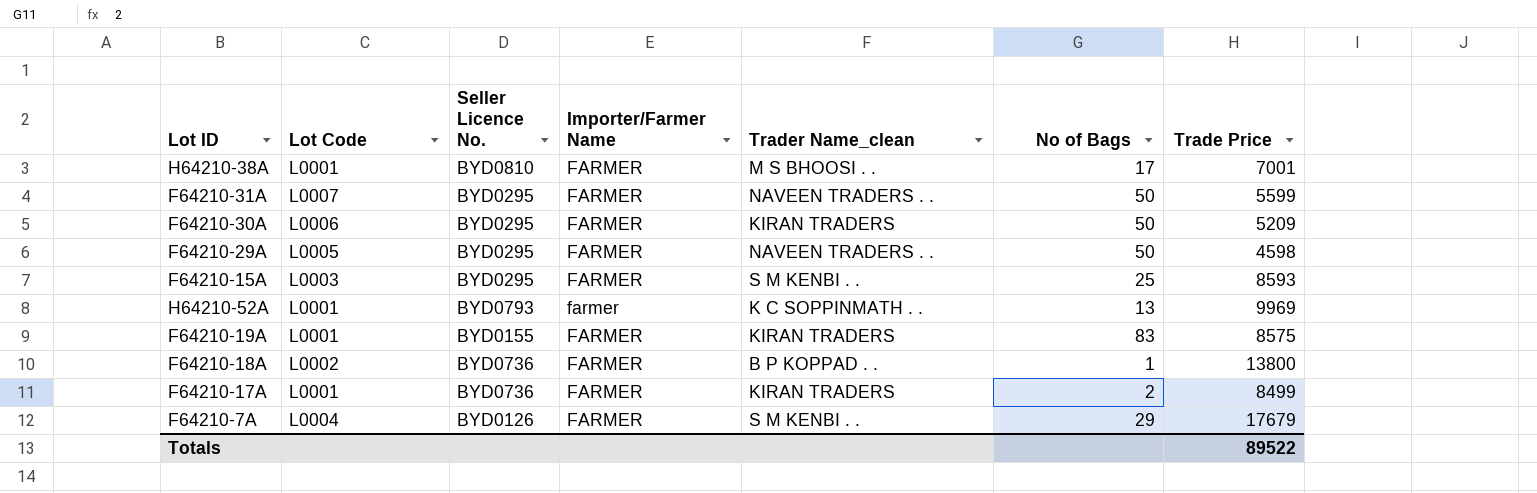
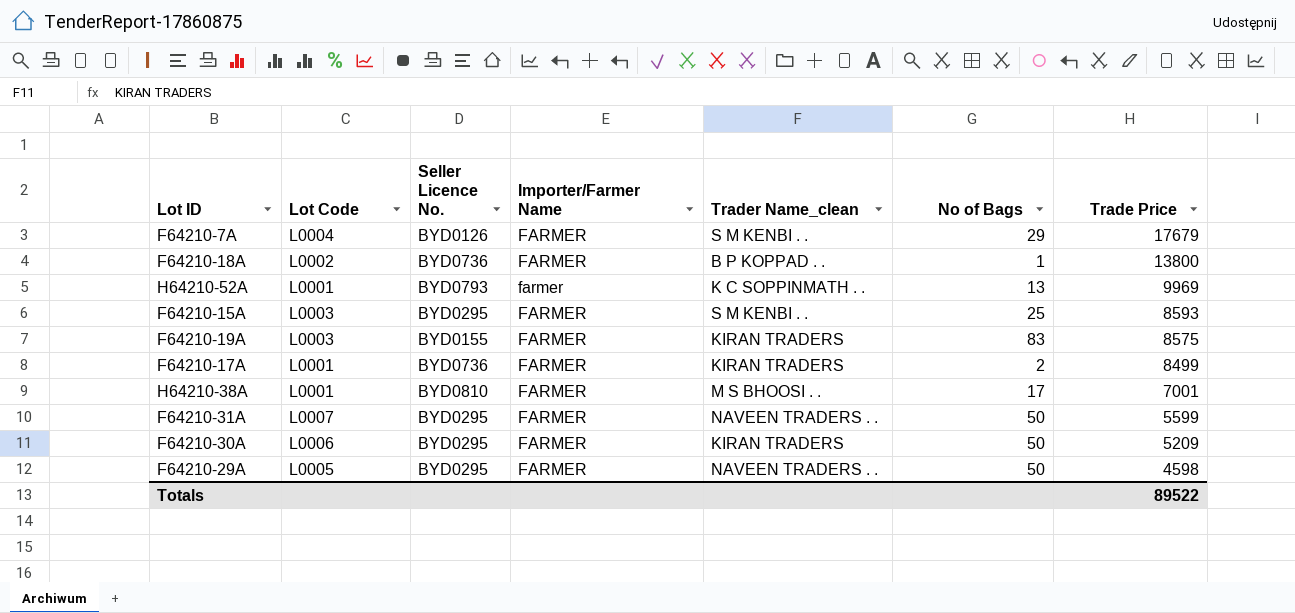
row order: none -> Trade Price descending
F64210-19A | Lot Code: L0001 -> L0003

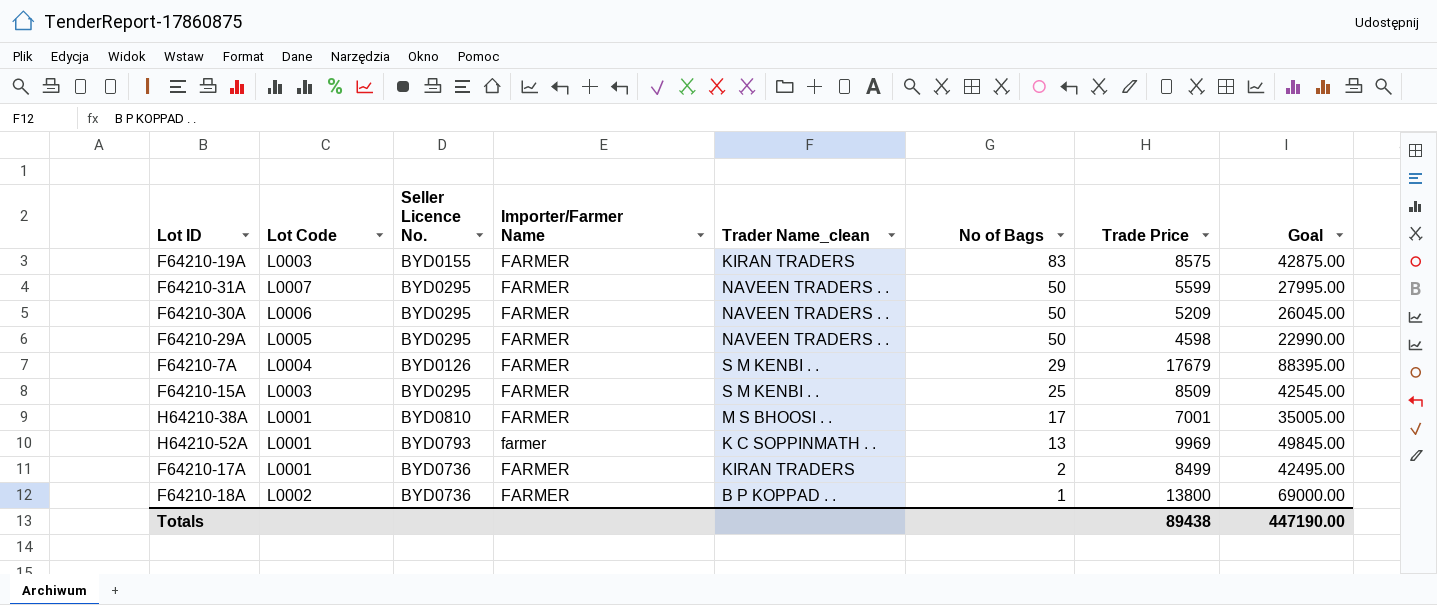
row order: Trade Price descending -> No of Bags descending
column Goal | formula: none -> [Trade Price] * 5
F64210-30A | Trader Name_clean: KIRAN TRADERS -> NAVEEN TRADERS . .
F64210-15A | Trade Price: 8593 -> 8509
Totals | Trade Price: 89522 -> 89438

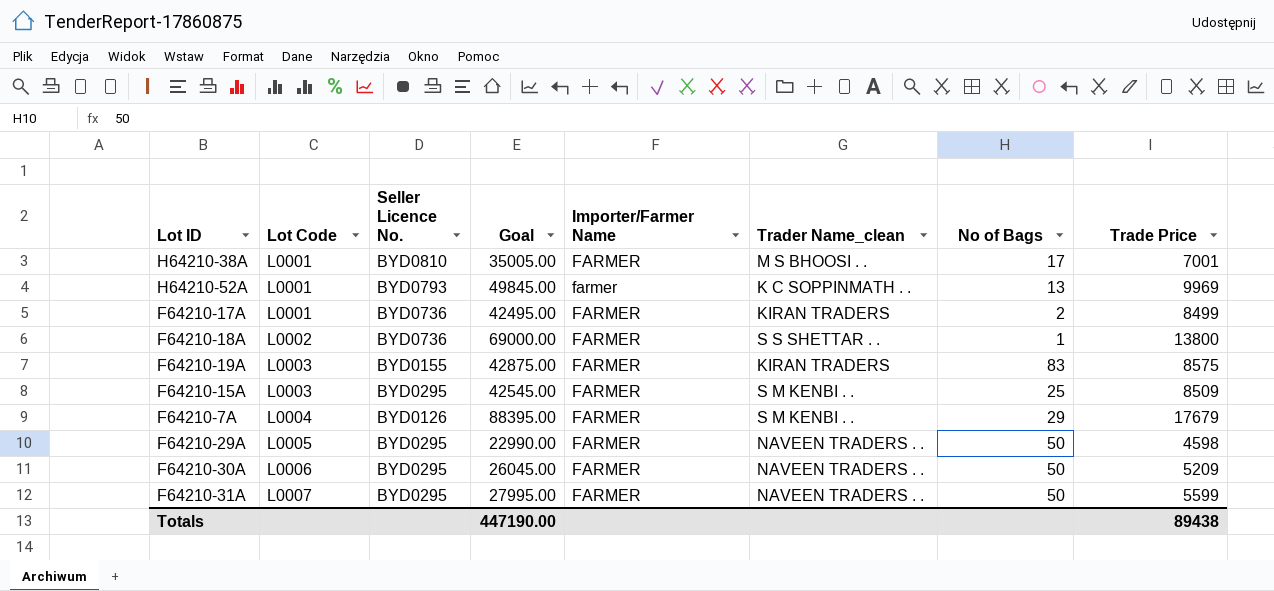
row order: No of Bags descending -> Lot Code ascending
column Goal | position: 8 -> 4
F64210-18A | Trader Name_clean: B P KOPPAD . . -> S S SHETTAR . .

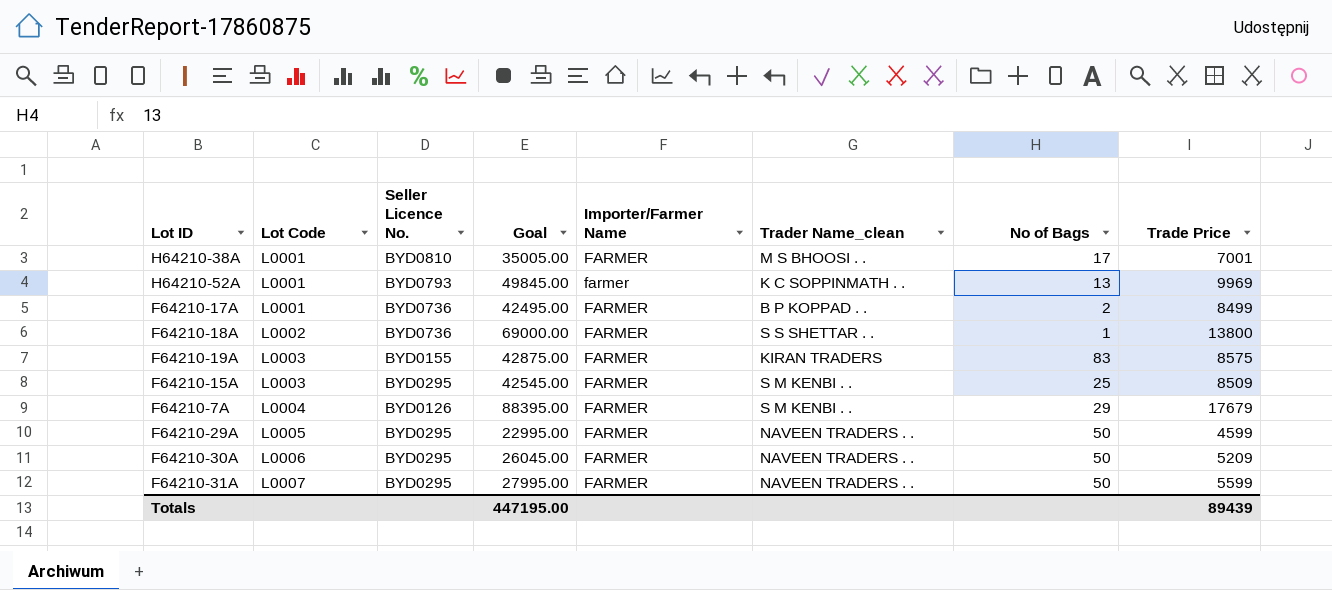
F64210-17A | Trader Name_clean: KIRAN TRADERS -> B P KOPPAD . .
F64210-29A | Goal: 22990.00 -> 22995.00
F64210-29A | Trade Price: 4598 -> 4599
Totals | Goal: 447190.00 -> 447195.00
Totals | Trade Price: 89438 -> 89439

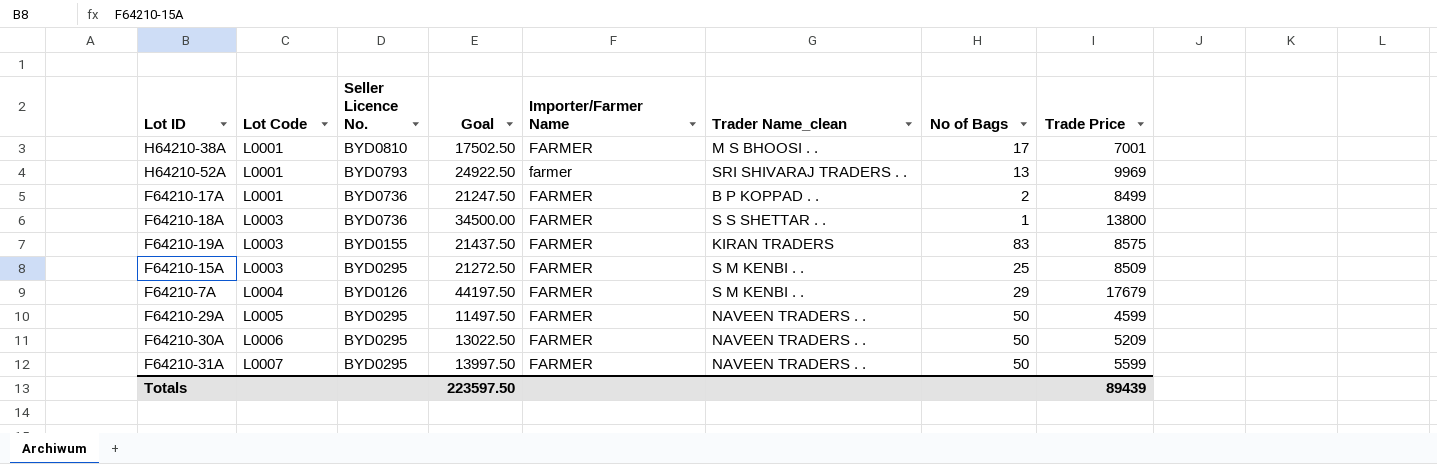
column Goal | formula: [Trade Price] * 5 -> [Trade Price] * 2.5
H64210-52A | Trader Name_clean: K C SOPPINMATH . . -> SRI SHIVARAJ TRADERS . .
F64210-18A | Lot Code: L0002 -> L0003
Totals | Goal: 447195.00 -> 223597.50

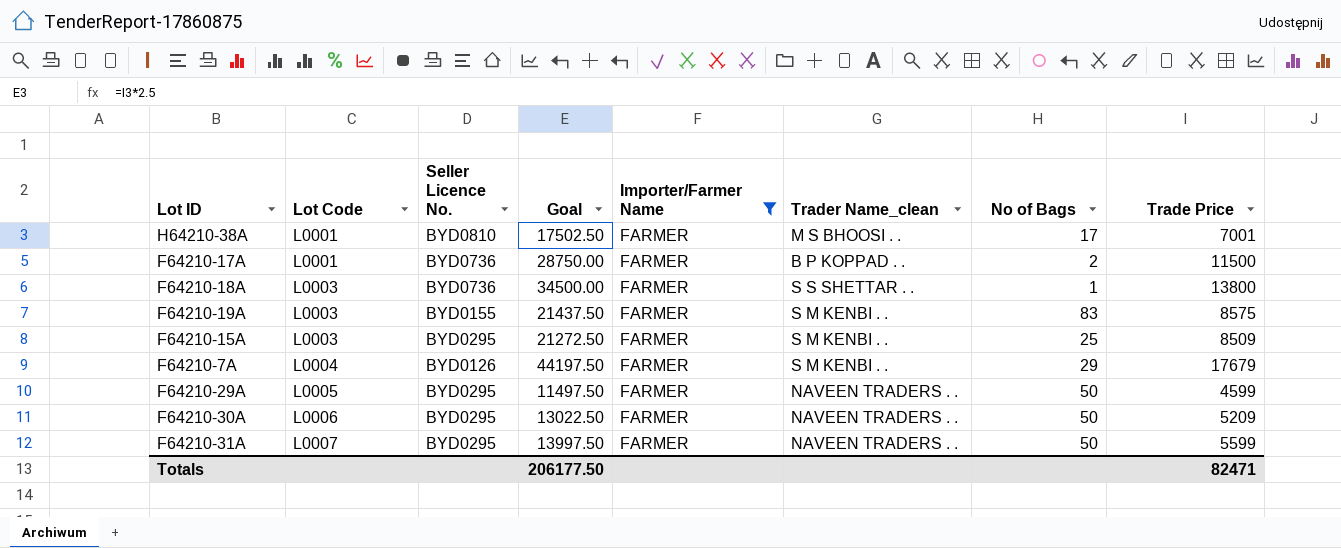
filter: none -> Importer/Farmer Name = FARMER
F64210-17A | Goal: 21247.50 -> 28750.00
F64210-17A | Trade Price: 8499 -> 11500
F64210-19A | Trader Name_clean: KIRAN TRADERS -> S M KENBI . .
Totals | Goal: 223597.50 -> 206177.50
Totals | Trade Price: 89439 -> 82471

